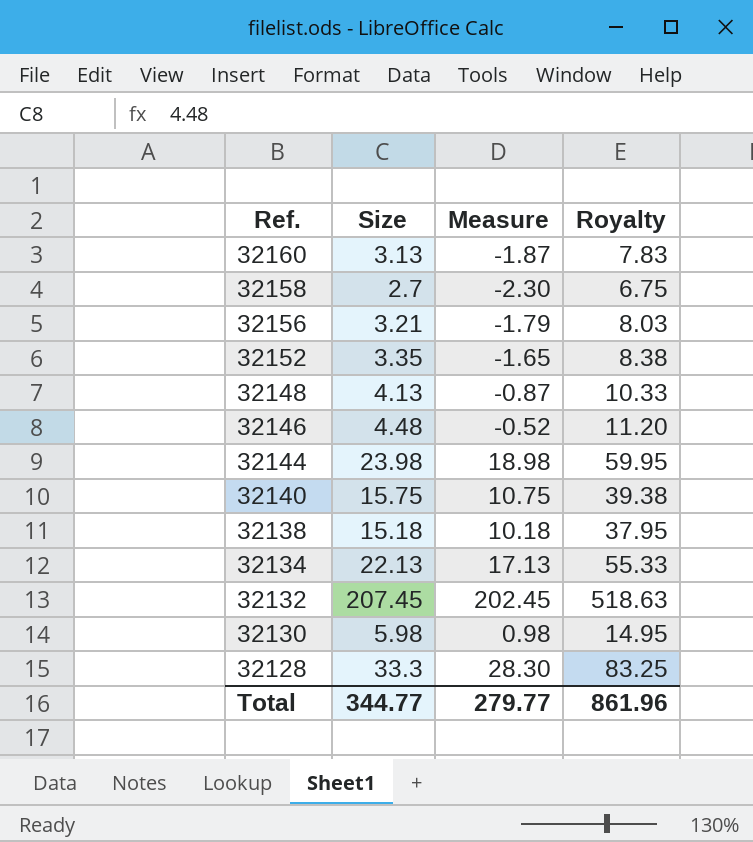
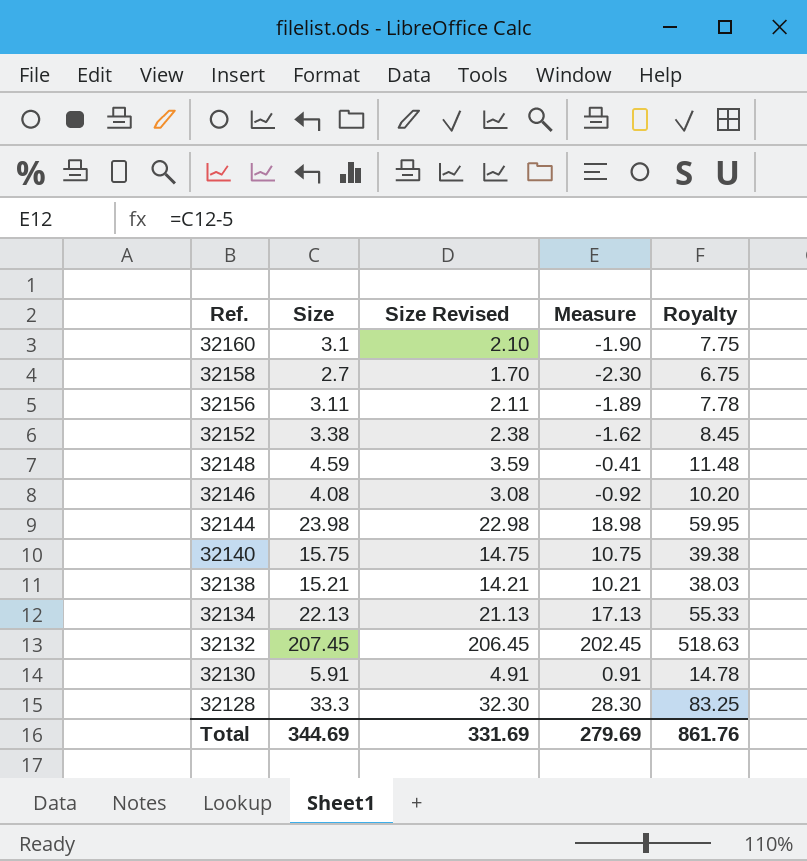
column Size Revised | formula: none -> [Size] - 1
32160 | Size: 3.13 -> 3.1
32160 | Measure: -1.87 -> -1.90
32160 | Royalty: 7.83 -> 7.75
32156 | Size: 3.21 -> 3.11
32156 | Measure: -1.79 -> -1.89
32156 | Royalty: 8.03 -> 7.78
32152 | Size: 3.35 -> 3.38
32152 | Measure: -1.65 -> -1.62
32152 | Royalty: 8.38 -> 8.45
32148 | Size: 4.13 -> 4.59
32148 | Measure: -0.87 -> -0.41
32148 | Royalty: 10.33 -> 11.48
32146 | Size: 4.48 -> 4.08
32146 | Measure: -0.52 -> -0.92
32146 | Royalty: 11.20 -> 10.20
32138 | Size: 15.18 -> 15.21
32138 | Measure: 10.18 -> 10.21
32138 | Royalty: 37.95 -> 38.03
32130 | Size: 5.98 -> 5.91
32130 | Measure: 0.98 -> 0.91
32130 | Royalty: 14.95 -> 14.78
Total | Size: 344.77 -> 344.69
Total | Measure: 279.77 -> 279.69
Total | Royalty: 861.96 -> 861.76

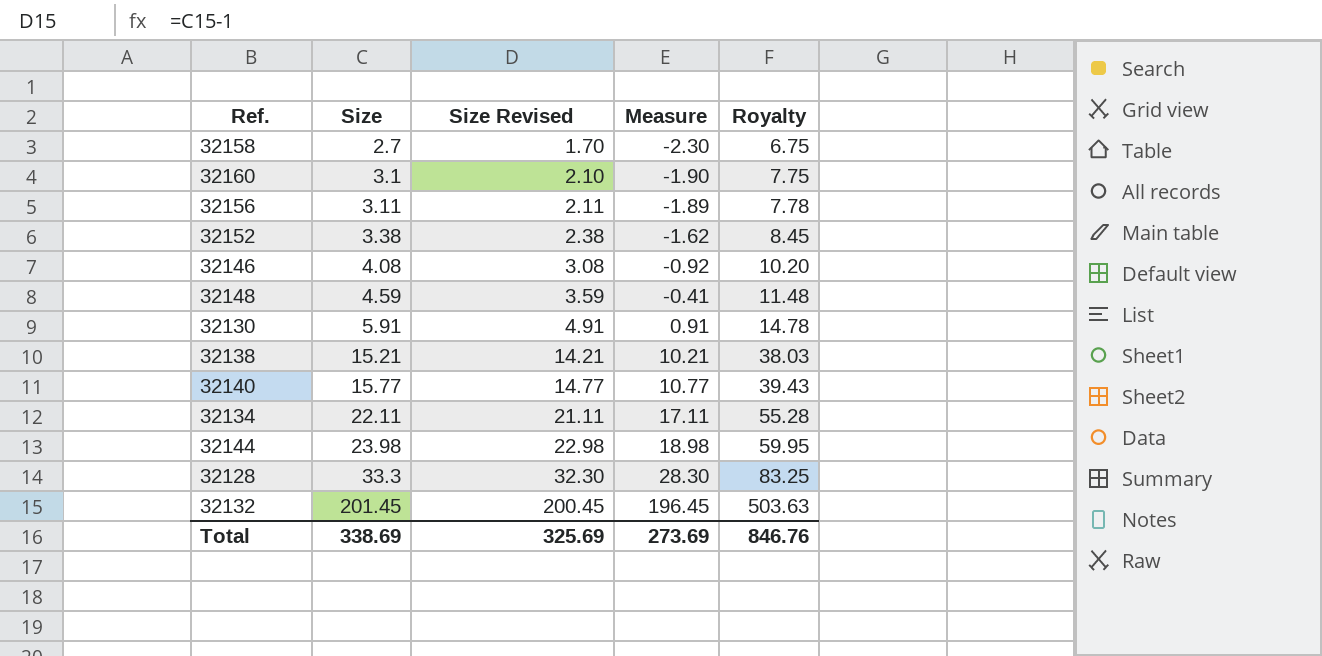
row order: Ref. descending -> Size ascending
32140 | Size: 15.75 -> 15.77
32140 | Size Revised: 14.75 -> 14.77
32140 | Measure: 10.75 -> 10.77
32140 | Royalty: 39.38 -> 39.43
32134 | Size: 22.13 -> 22.11
32134 | Size Revised: 21.13 -> 21.11
32134 | Measure: 17.13 -> 17.11
32134 | Royalty: 55.33 -> 55.28
32132 | Size: 207.45 -> 201.45
32132 | Size Revised: 206.45 -> 200.45
32132 | Measure: 202.45 -> 196.45
32132 | Royalty: 518.63 -> 503.63
Total | Size: 344.69 -> 338.69
Total | Size Revised: 331.69 -> 325.69
Total | Measure: 279.69 -> 273.69
Total | Royalty: 861.76 -> 846.76

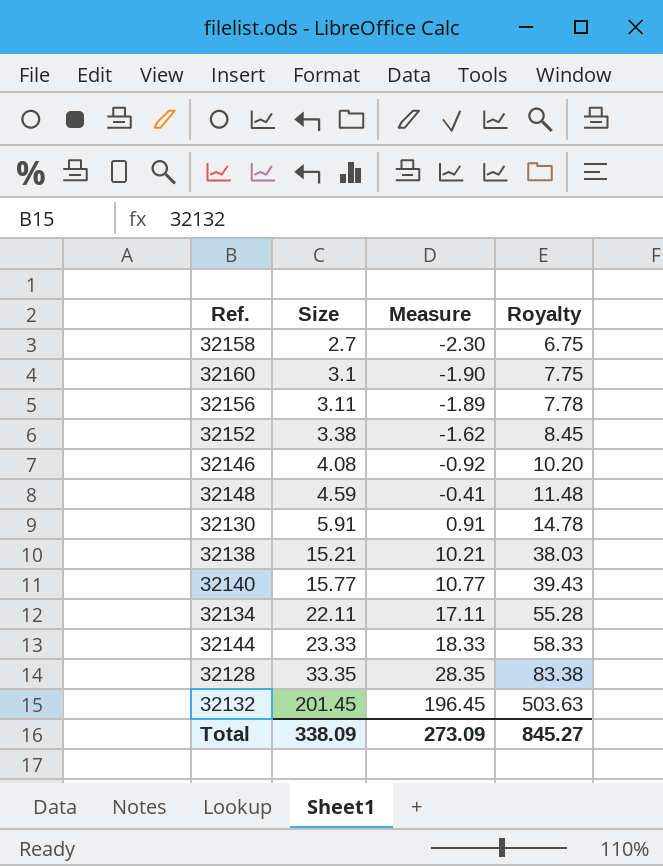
column Size Revised | formula: [Size] - 1 -> none
32144 | Size: 23.98 -> 23.33
32144 | Measure: 18.98 -> 18.33
32144 | Royalty: 59.95 -> 58.33
32128 | Size: 33.3 -> 33.35
32128 | Measure: 28.30 -> 28.35
32128 | Royalty: 83.25 -> 83.38
Total | Size: 338.69 -> 338.09
Total | Measure: 273.69 -> 273.09
Total | Royalty: 846.76 -> 845.27

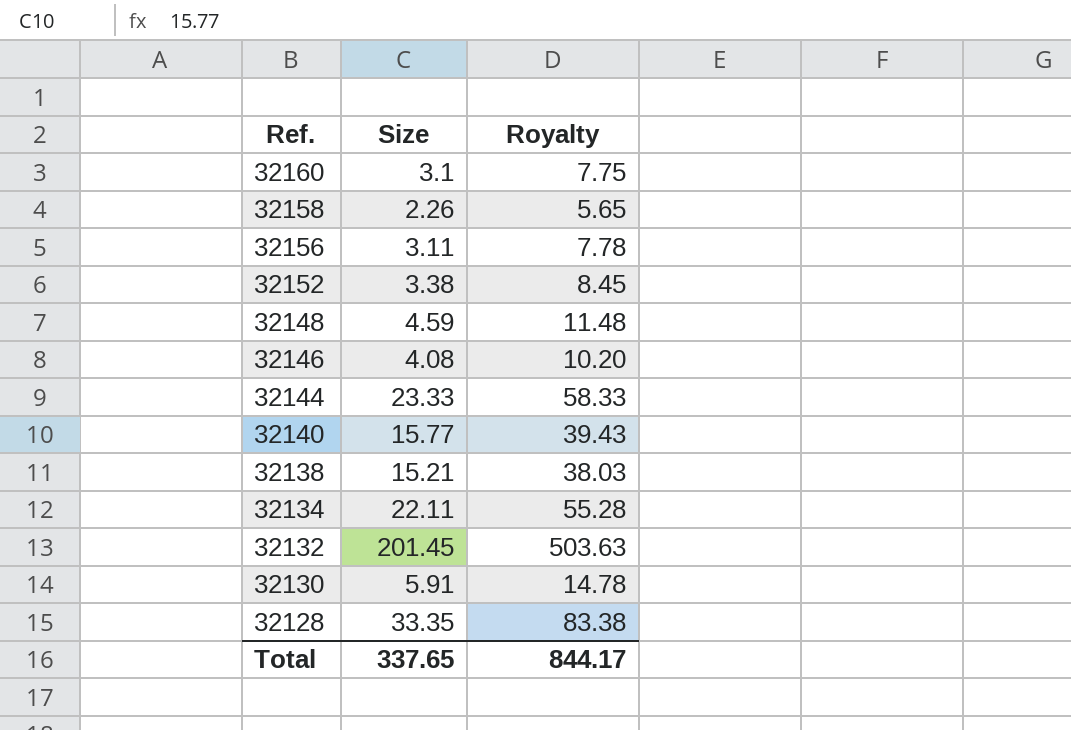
row order: Size ascending -> Ref. descending
column Measure | formula: [Size] - 5 -> none
32158 | Size: 2.7 -> 2.26
32158 | Royalty: 6.75 -> 5.65
Total | Size: 338.09 -> 337.65
Total | Royalty: 845.27 -> 844.17

